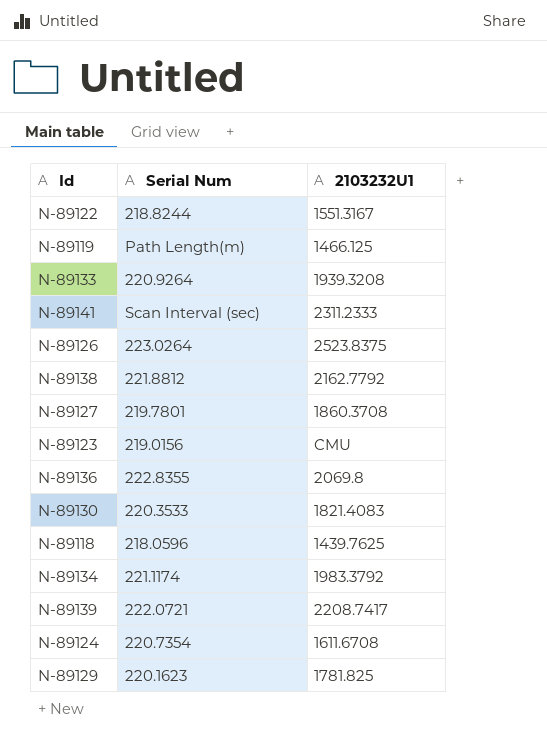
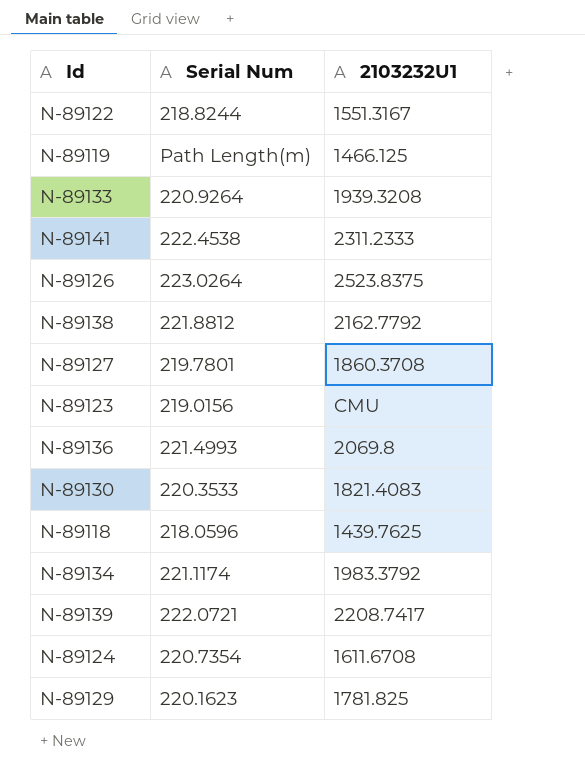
N-89141 | Serial Num: Scan Interval (sec) -> 222.4538
N-89136 | Serial Num: 222.8355 -> 221.4993

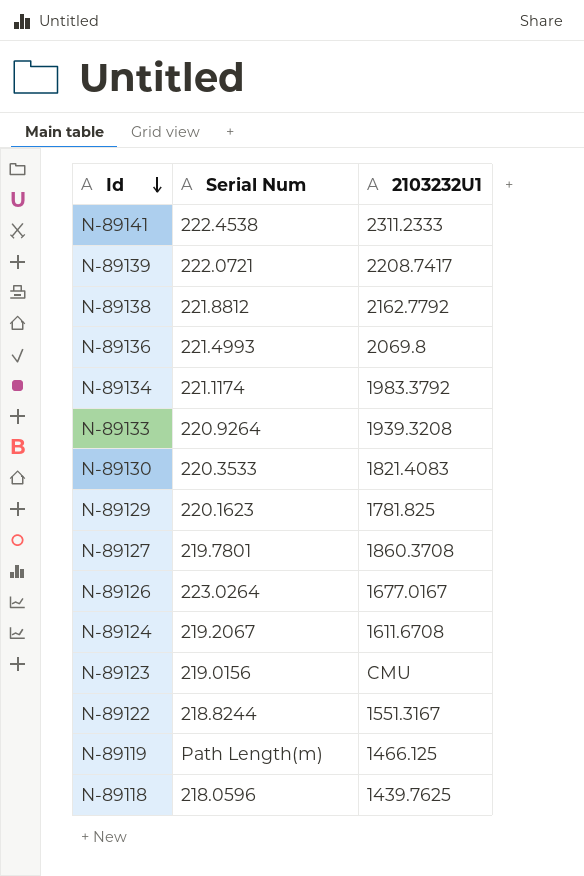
row order: none -> Id descending
N-89126 | 2103232U1: 2523.8375 -> 1677.0167
N-89124 | Serial Num: 220.7354 -> 219.2067

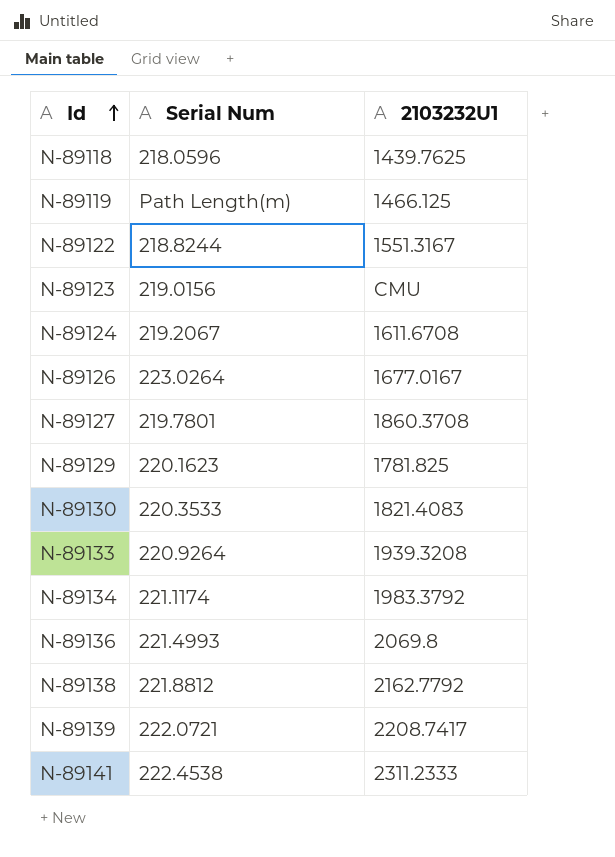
row order: Id descending -> Id ascending

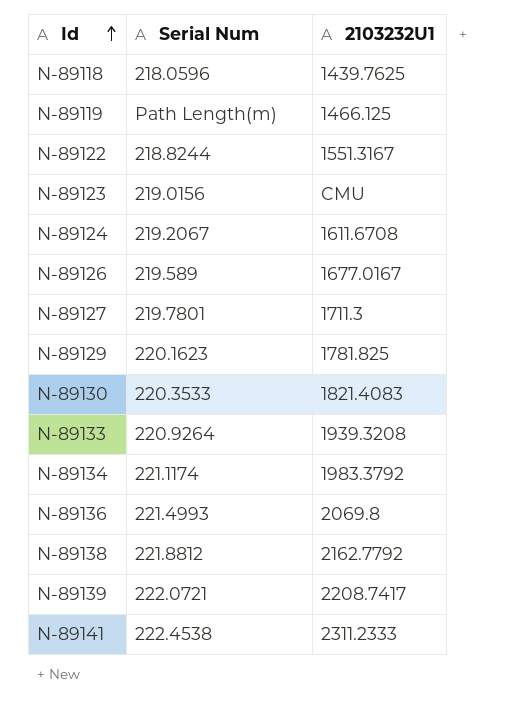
N-89126 | Serial Num: 223.0264 -> 219.589
N-89127 | 2103232U1: 1860.3708 -> 1711.3

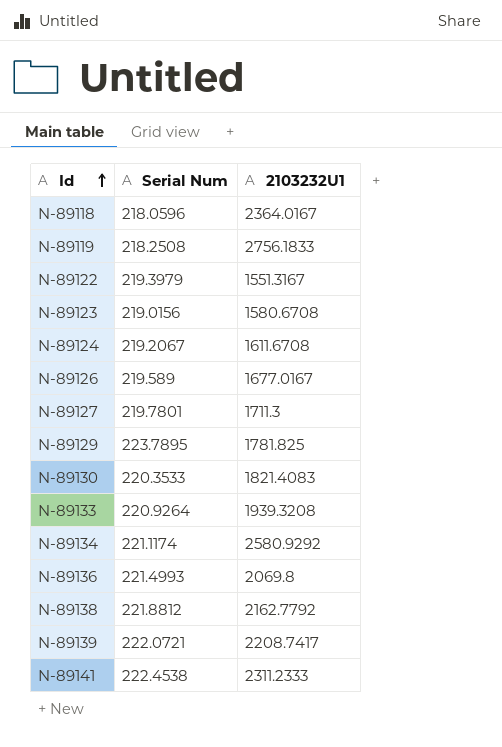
N-89118 | 2103232U1: 1439.7625 -> 2364.0167
N-89119 | Serial Num: Path Length(m) -> 218.2508
N-89119 | 2103232U1: 1466.125 -> 2756.1833
N-89122 | Serial Num: 218.8244 -> 219.3979
N-89123 | 2103232U1: CMU -> 1580.6708
N-89129 | Serial Num: 220.1623 -> 223.7895
N-89134 | 2103232U1: 1983.3792 -> 2580.9292

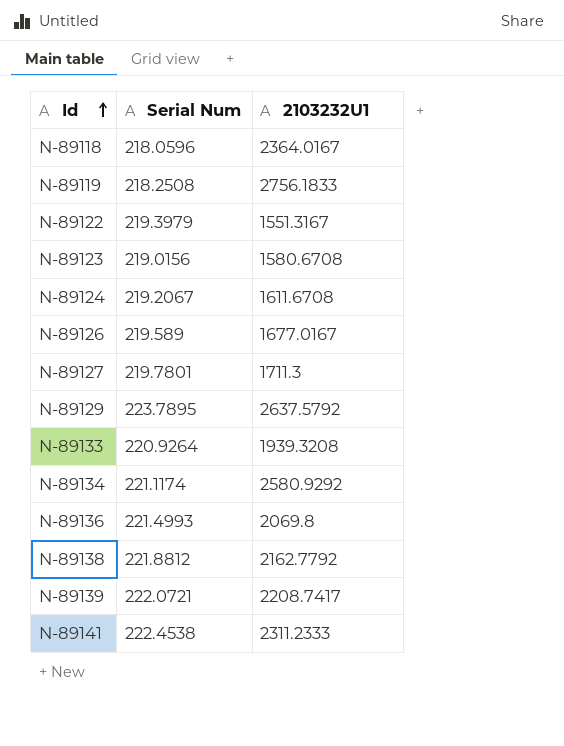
row N-89130: 220.3533 | 1821.4083 -> none
N-89129 | 2103232U1: 1781.825 -> 2637.5792

